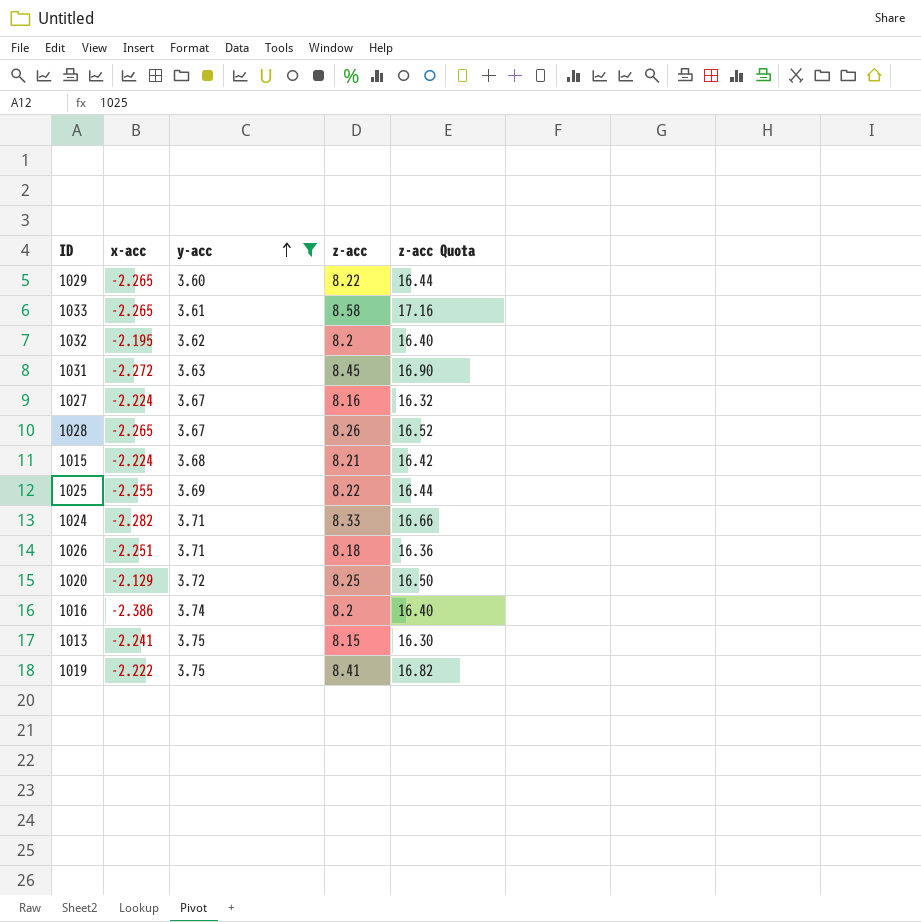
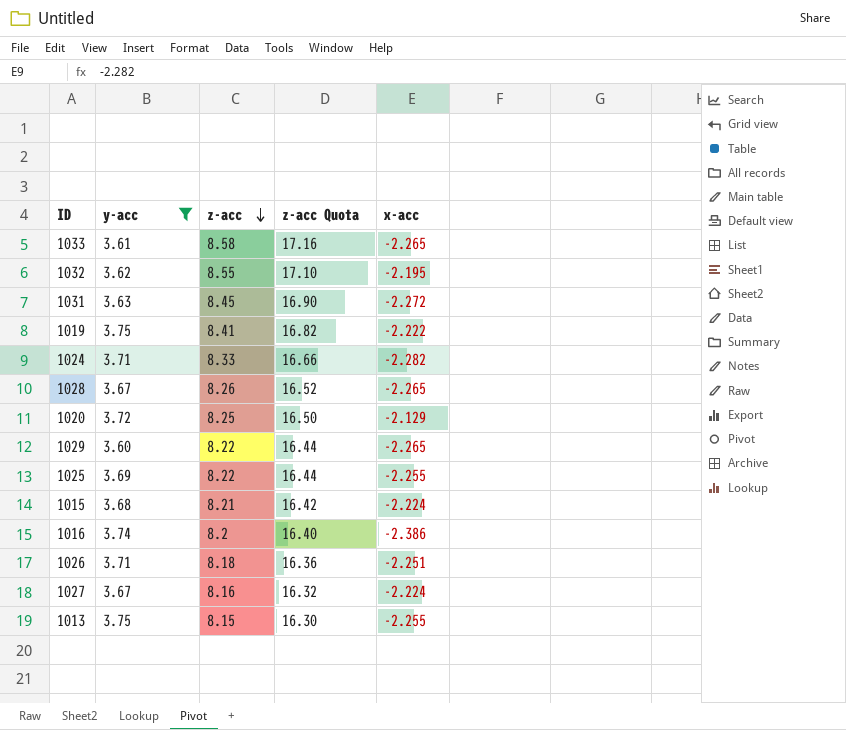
row order: y-acc ascending -> z-acc descending
column x-acc | position: 2 -> 5
1032 | z-acc: 8.2 -> 8.55
1032 | z-acc Quota: 16.40 -> 17.10
1013 | x-acc: -2.241 -> -2.255

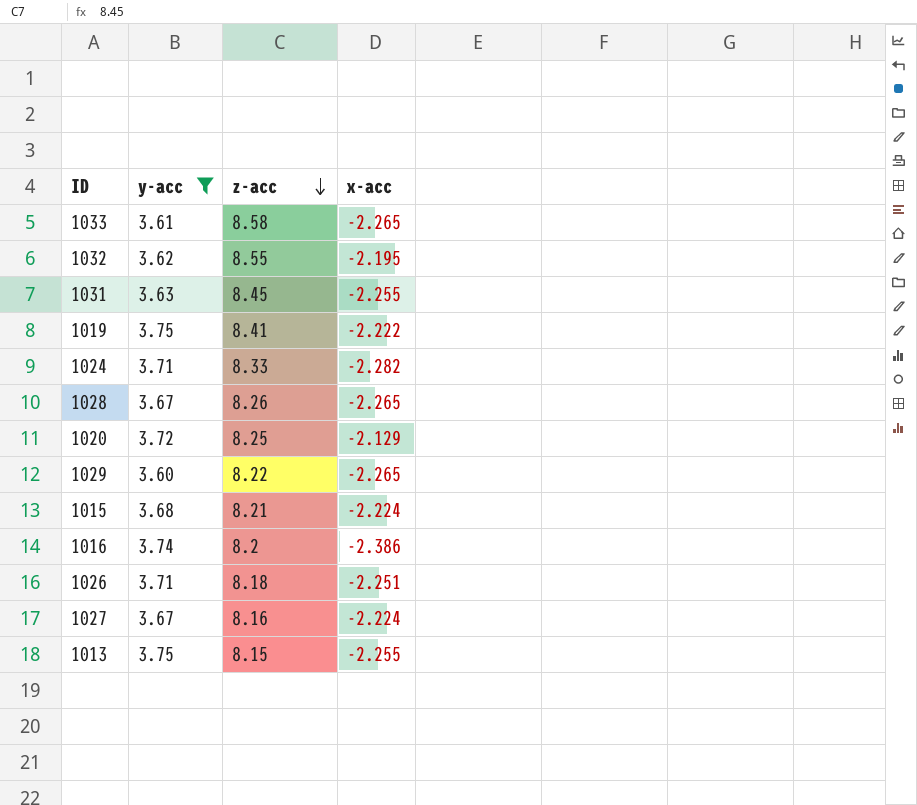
column z-acc Quota | formula: [z-acc] * 2 -> none
row 1025: 3.69 | 8.22 | 16.44 | -2.255 -> none
1031 | x-acc: -2.272 -> -2.255

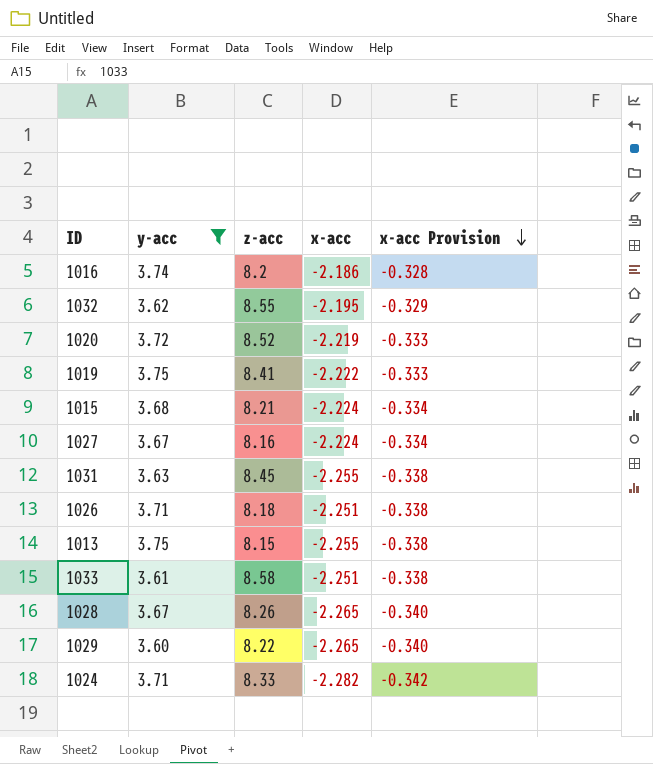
row order: z-acc descending -> x-acc Provision descending
column x-acc Provision | formula: none -> [x-acc] * 0.15
1016 | x-acc: -2.386 -> -2.186
1020 | z-acc: 8.25 -> 8.52
1020 | x-acc: -2.129 -> -2.219
1033 | x-acc: -2.265 -> -2.251

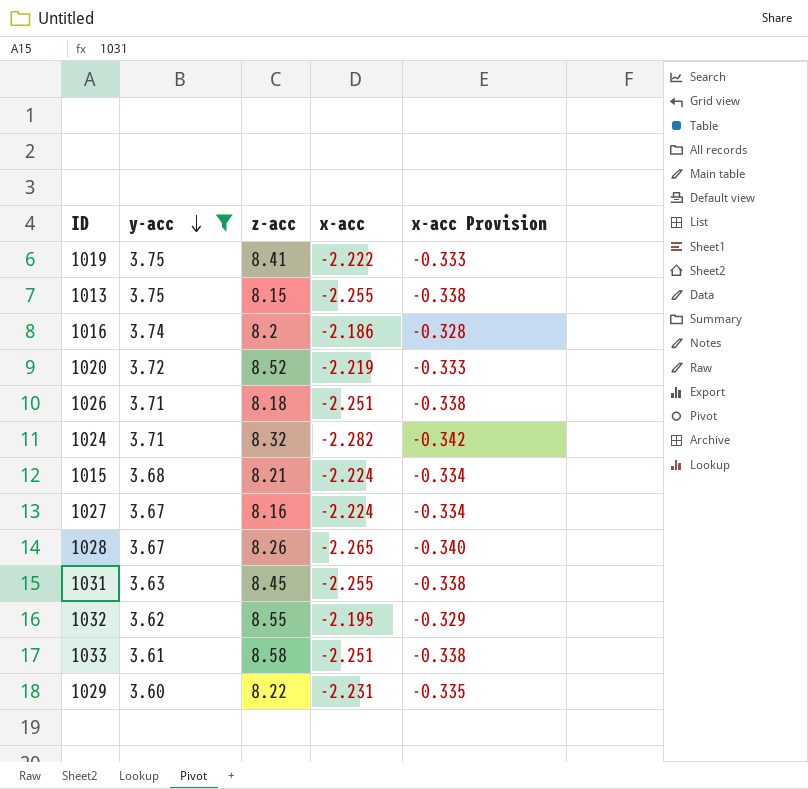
row order: x-acc Provision descending -> y-acc descending
1024 | z-acc: 8.33 -> 8.32
1029 | x-acc: -2.265 -> -2.231
1029 | x-acc Provision: -0.340 -> -0.335

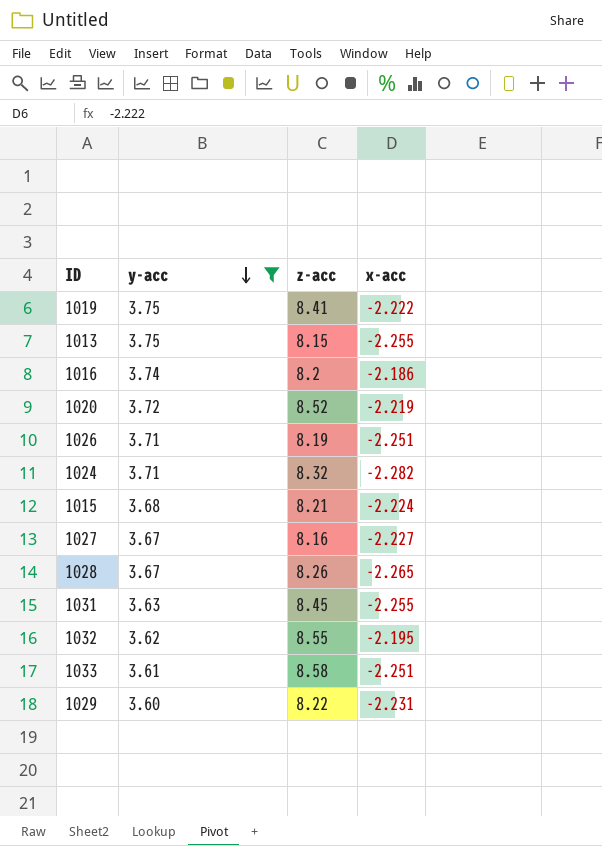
column x-acc Provision | formula: [x-acc] * 0.15 -> none
1026 | z-acc: 8.18 -> 8.19
1027 | x-acc: -2.224 -> -2.227

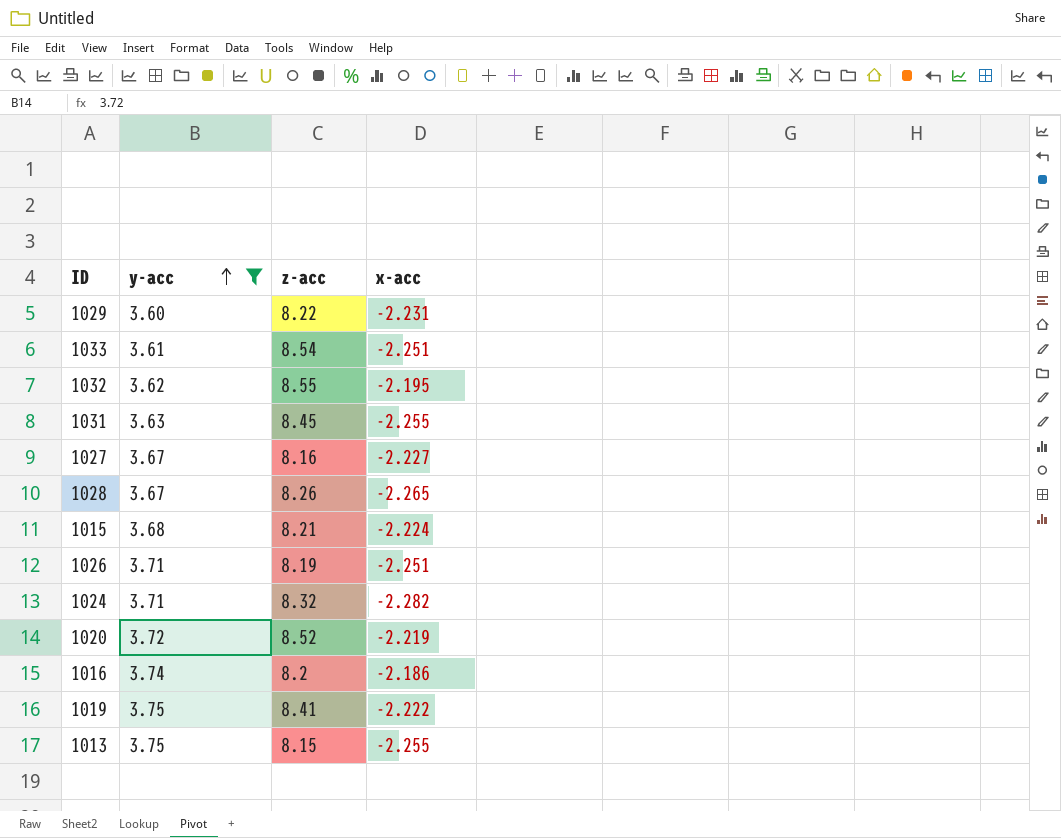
row order: y-acc descending -> y-acc ascending
1033 | z-acc: 8.58 -> 8.54

